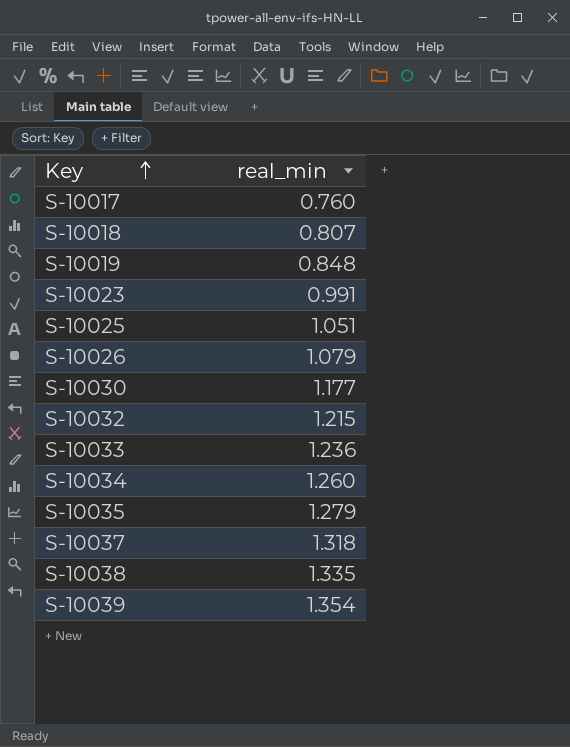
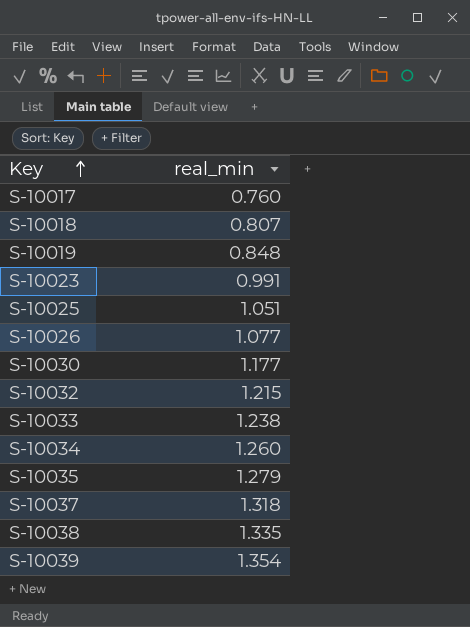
S-10026 | real_min: 1.079 -> 1.077
S-10033 | real_min: 1.236 -> 1.238

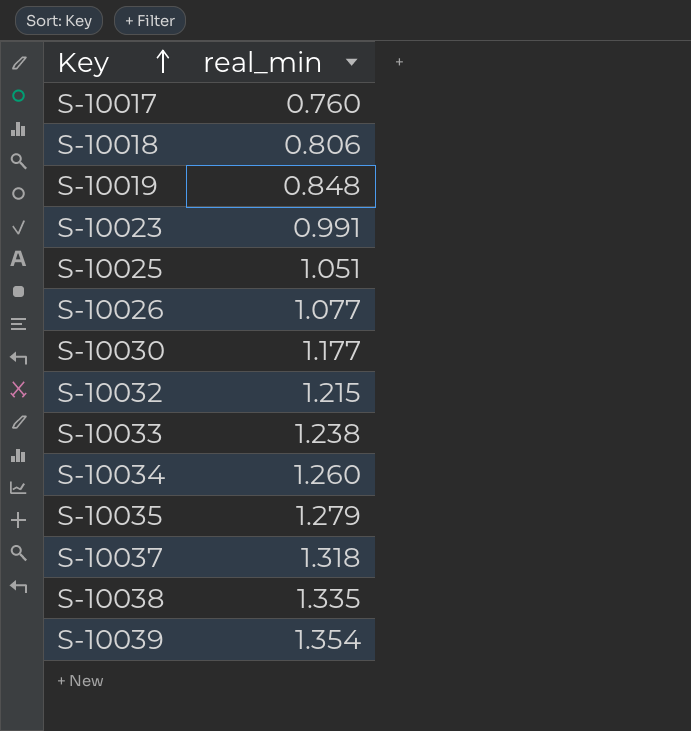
S-10018 | real_min: 0.807 -> 0.806

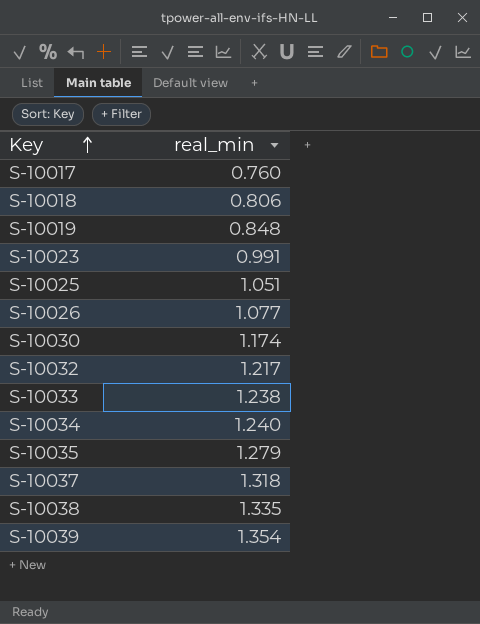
S-10030 | real_min: 1.177 -> 1.174
S-10032 | real_min: 1.215 -> 1.217
S-10034 | real_min: 1.260 -> 1.240

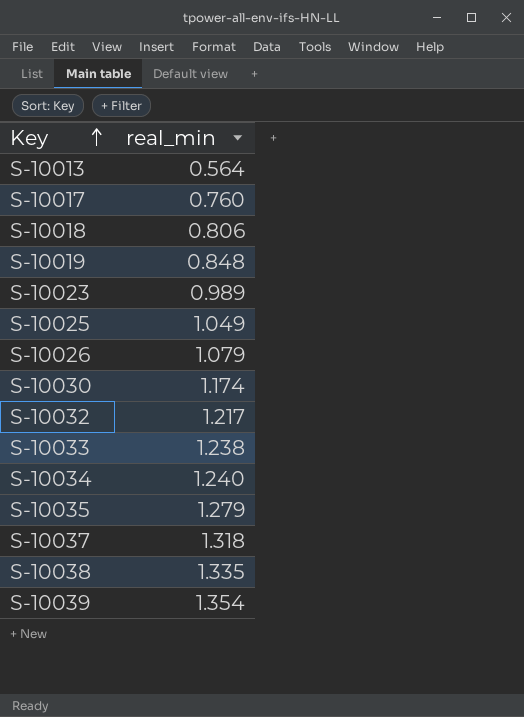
row S-10013: none -> 0.564
S-10023 | real_min: 0.991 -> 0.989
S-10025 | real_min: 1.051 -> 1.049
S-10026 | real_min: 1.077 -> 1.079

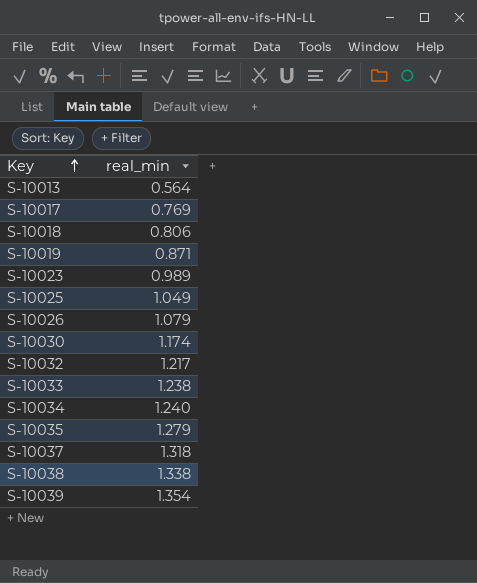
S-10017 | real_min: 0.760 -> 0.769
S-10019 | real_min: 0.848 -> 0.871
S-10038 | real_min: 1.335 -> 1.338

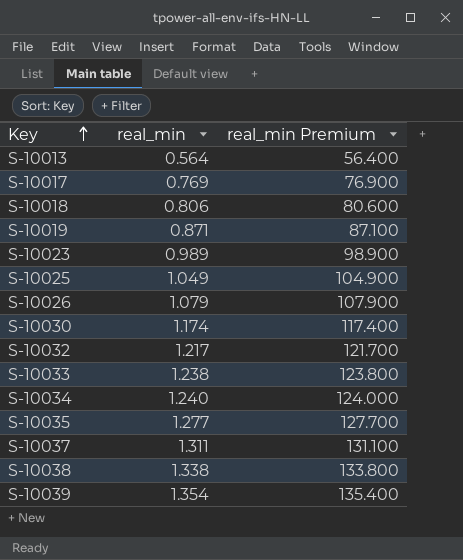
column real_min Premium | formula: none -> [real_min] * 100
S-10035 | real_min: 1.279 -> 1.277
S-10037 | real_min: 1.318 -> 1.311

